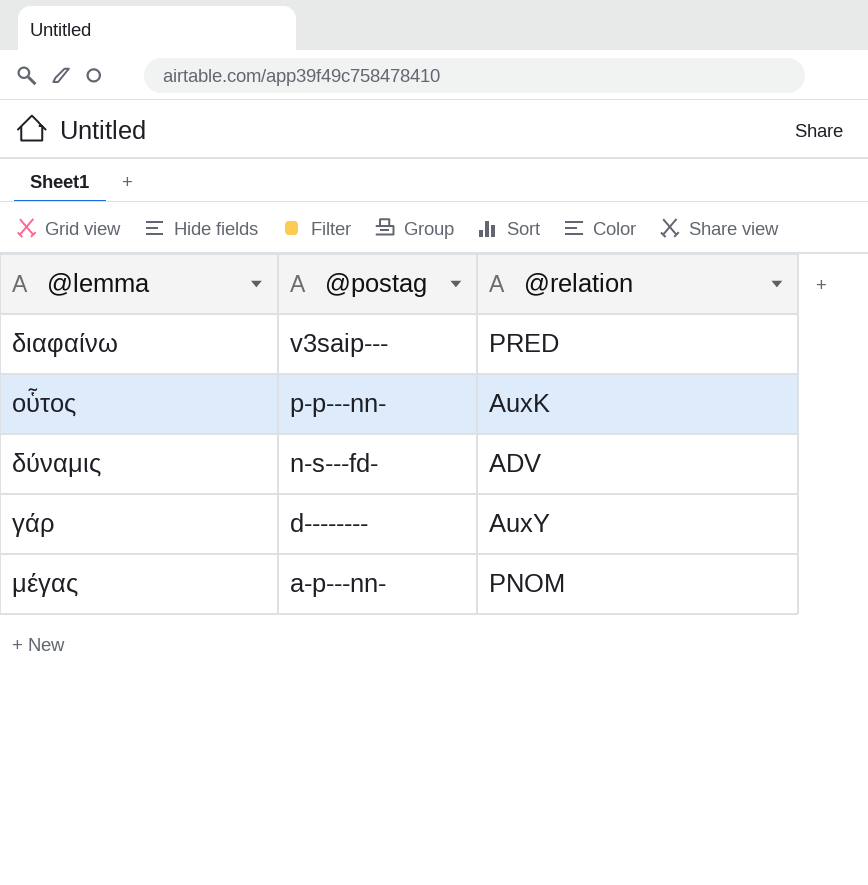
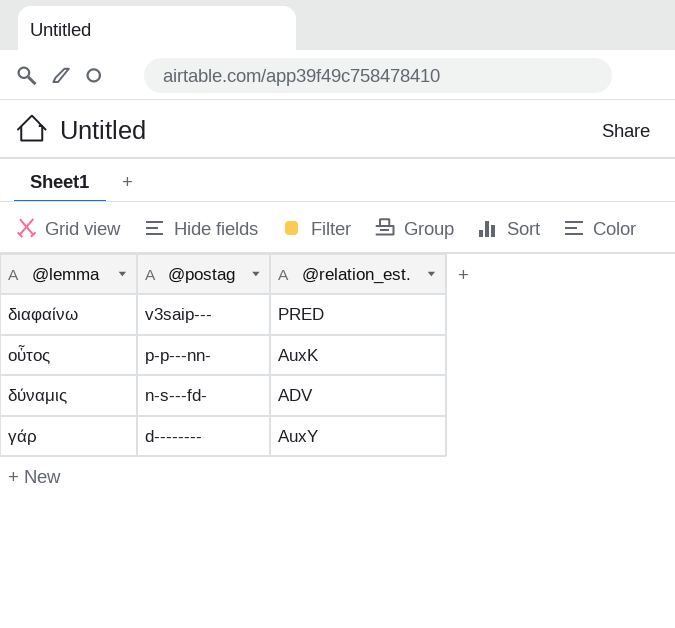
column name: @relation -> @relation_est.
row μέγας: a-p---nn- | PNOM -> none

